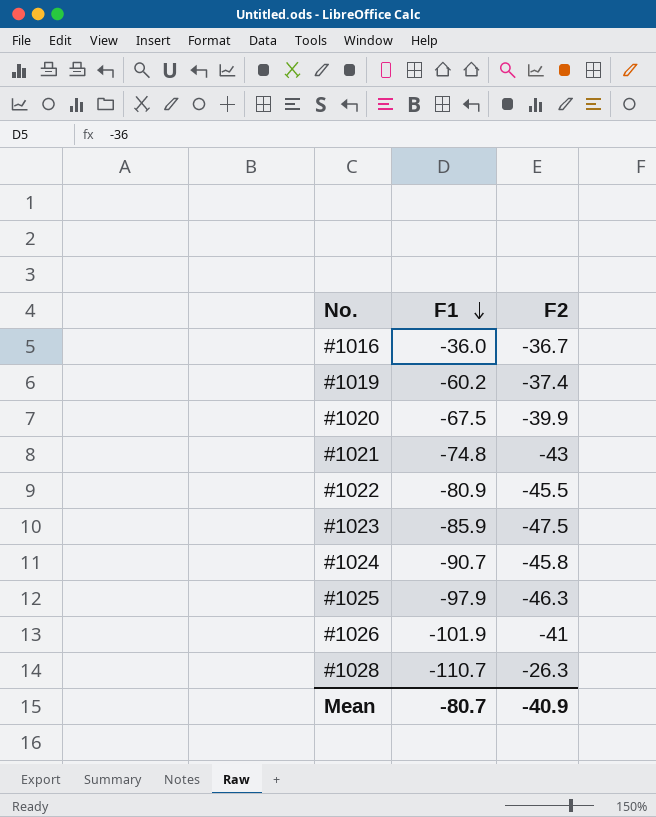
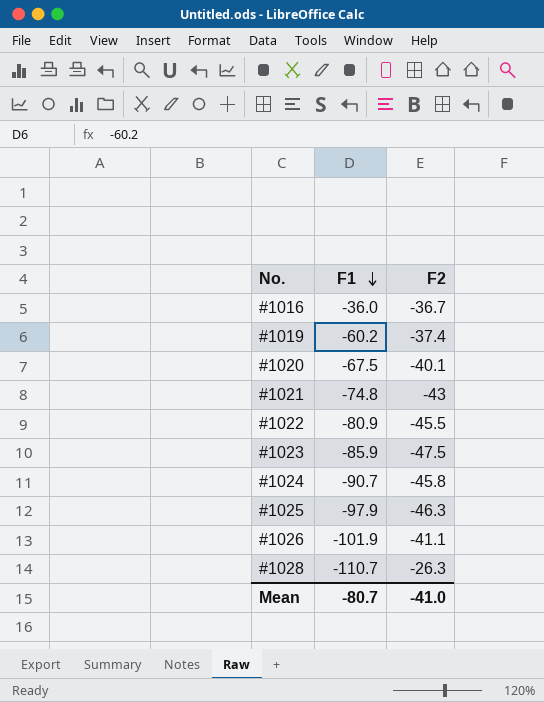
#1020 | F2: -39.9 -> -40.1
#1026 | F2: -41 -> -41.1
Mean | F2: -40.9 -> -41.0

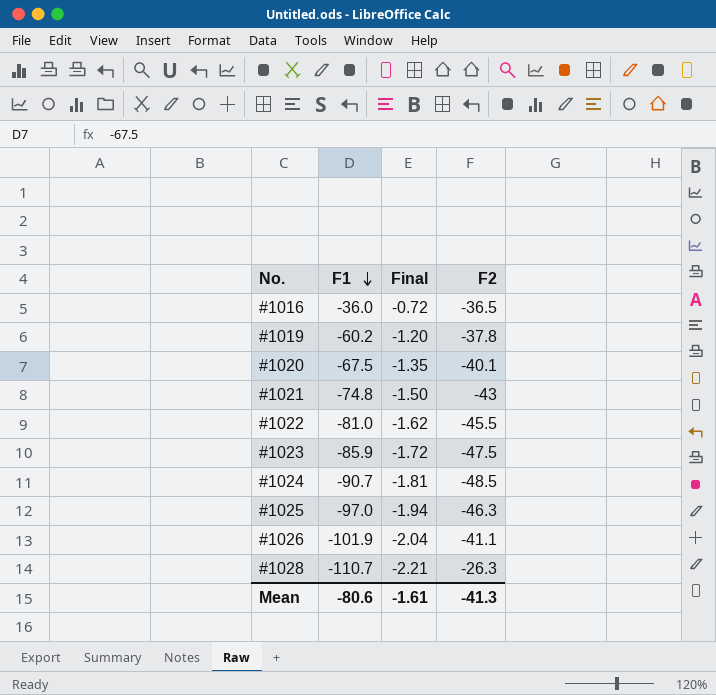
column Final | formula: none -> [F1] * 0.02
#1016 | F2: -36.7 -> -36.5
#1019 | F2: -37.4 -> -37.8
#1022 | F1: -80.9 -> -81.0
#1024 | F2: -45.8 -> -48.5
#1025 | F1: -97.9 -> -97.0
Mean | F1: -80.7 -> -80.6
Mean | F2: -41.0 -> -41.3

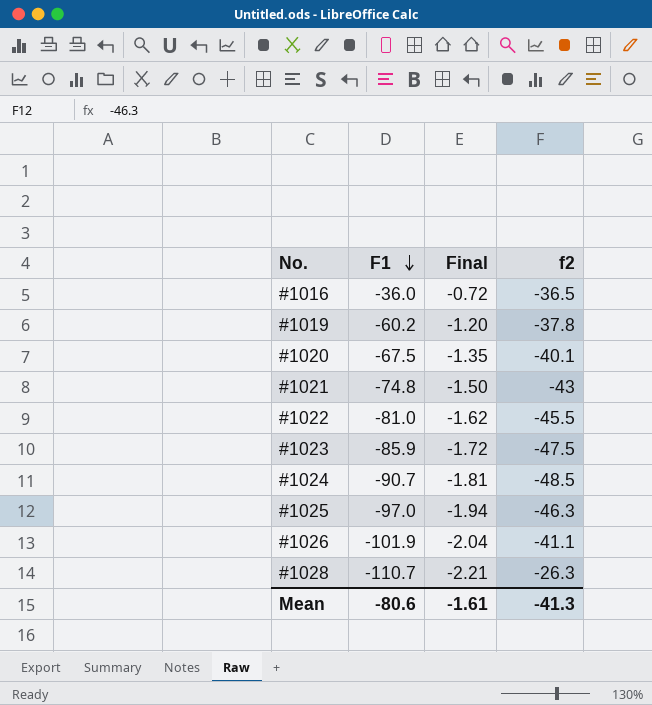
column name: F2 -> f2

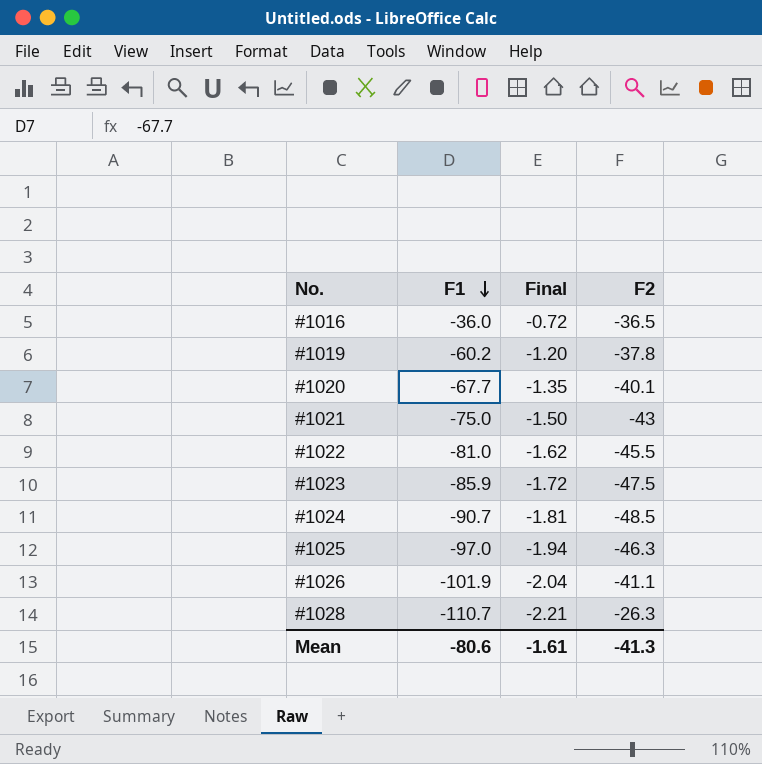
column name: f2 -> F2
#1020 | F1: -67.5 -> -67.7
#1021 | F1: -74.8 -> -75.0

